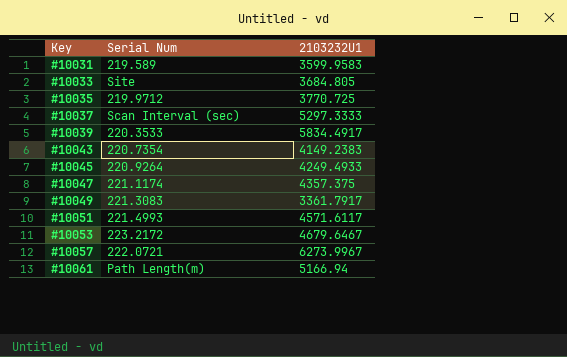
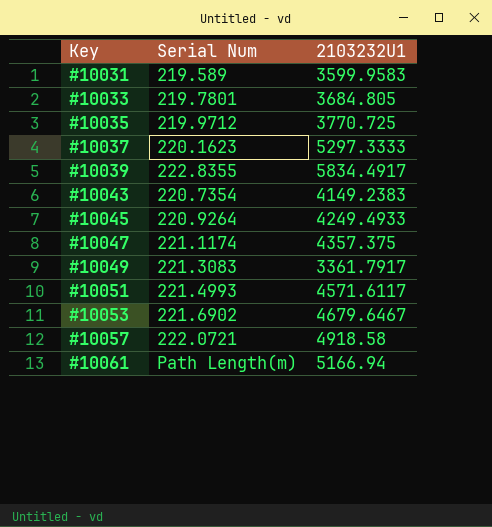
#10033 | Serial Num: Site -> 219.7801
#10037 | Serial Num: Scan Interval (sec) -> 220.1623
#10039 | Serial Num: 220.3533 -> 222.8355
#10053 | Serial Num: 223.2172 -> 221.6902
#10057 | 2103232U1: 6273.9967 -> 4918.58

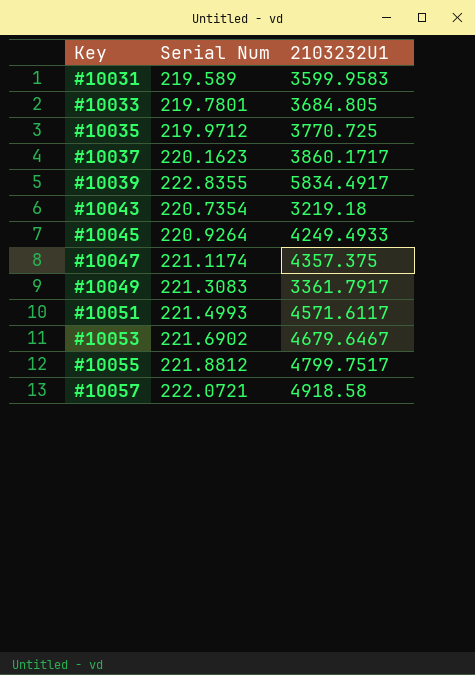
row #10061: Path Length(m) | 5166.94 -> none
#10037 | 2103232U1: 5297.3333 -> 3860.1717
#10043 | 2103232U1: 4149.2383 -> 3219.18
row #10055: none -> 221.8812 | 4799.7517

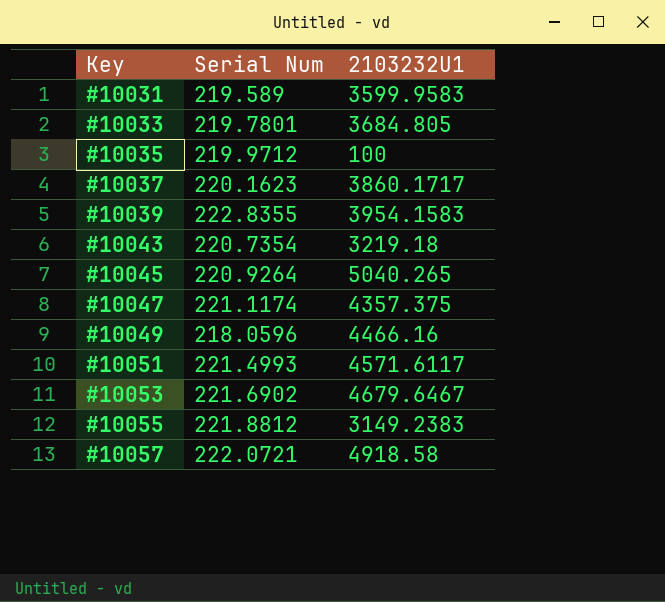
#10035 | 2103232U1: 3770.725 -> 100
#10039 | 2103232U1: 5834.4917 -> 3954.1583
#10045 | 2103232U1: 4249.4933 -> 5040.265
#10049 | Serial Num: 221.3083 -> 218.0596
#10049 | 2103232U1: 3361.7917 -> 4466.16
#10055 | 2103232U1: 4799.7517 -> 3149.2383

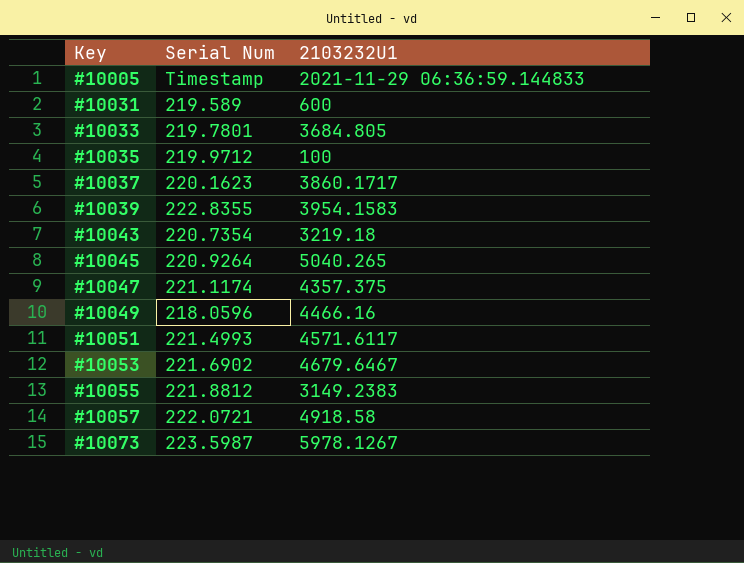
row #10005: none -> Timestamp | 2021-11-29 06:36:59.144833
#10031 | 2103232U1: 3599.9583 -> 600
row #10073: none -> 223.5987 | 5978.1267

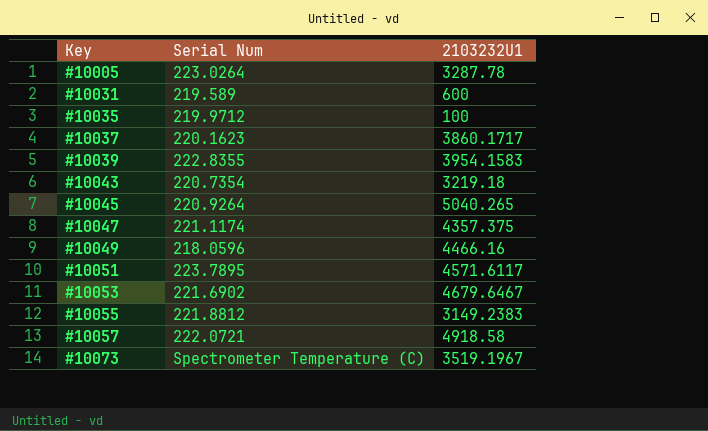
row #10033: 219.7801 | 3684.805 -> none
#10005 | Serial Num: Timestamp -> 223.0264
#10005 | 2103232U1: 2021-11-29 06:36:59.144833 -> 3287.78
#10051 | Serial Num: 221.4993 -> 223.7895
#10073 | Serial Num: 223.5987 -> Spectrometer Temperature (C)
#10073 | 2103232U1: 5978.1267 -> 3519.1967

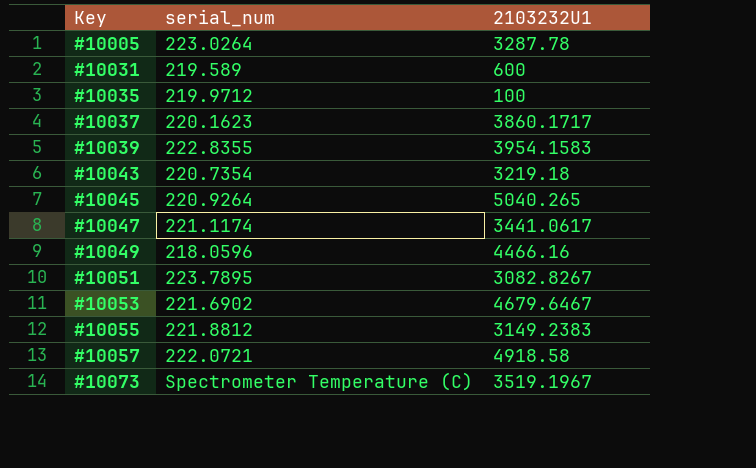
column name: Serial Num -> serial_num
#10047 | 2103232U1: 4357.375 -> 3441.0617
#10051 | 2103232U1: 4571.6117 -> 3082.8267

